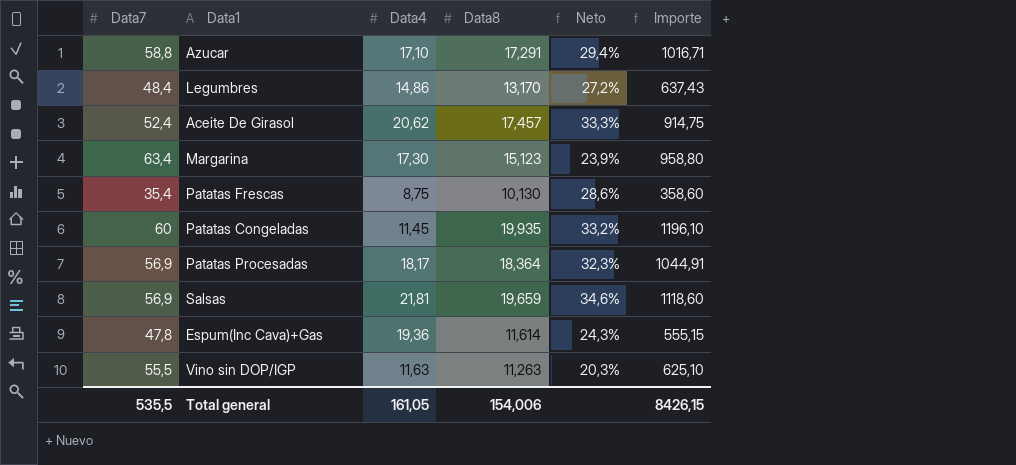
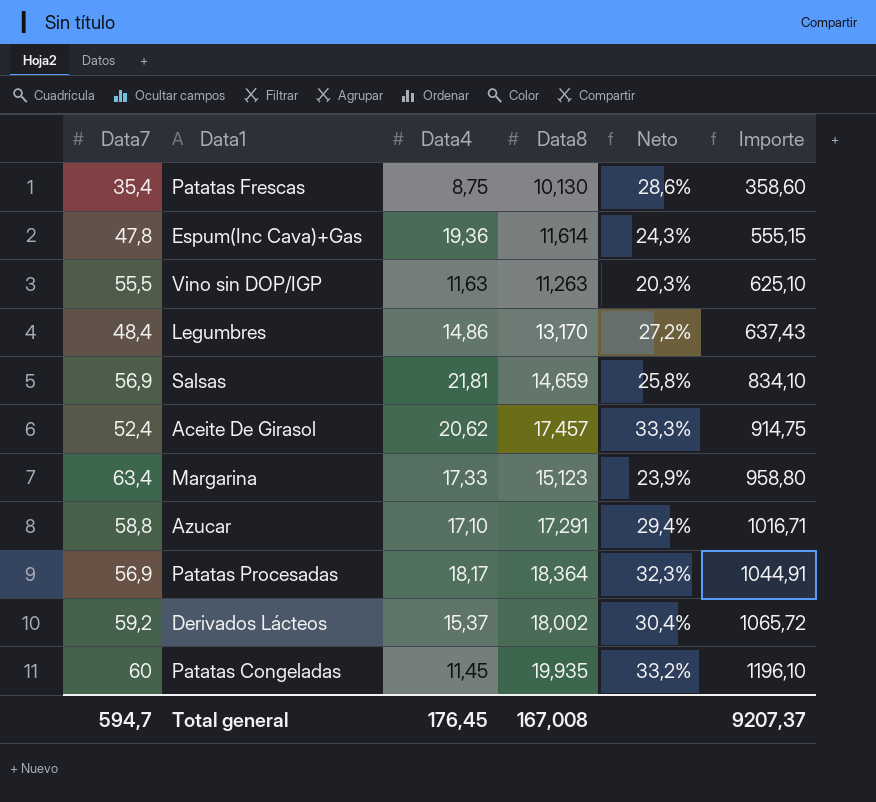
row order: none -> Importe ascending
Salsas | Data8: 19,659 -> 14,659
Salsas | Neto: 34,6% -> 25,8%
Salsas | Importe: 1118,60 -> 834,10
Margarina | Data4: 17,30 -> 17,33
row Derivados Lácteos: none -> 59,2 | 15,37 | 18,002 | 30,4% | 1065,72
Total general | Data7: 535,5 -> 594,7
Total general | Data4: 161,05 -> 176,45
Total general | Data8: 154,006 -> 167,008
Total general | Importe: 8426,15 -> 9207,37

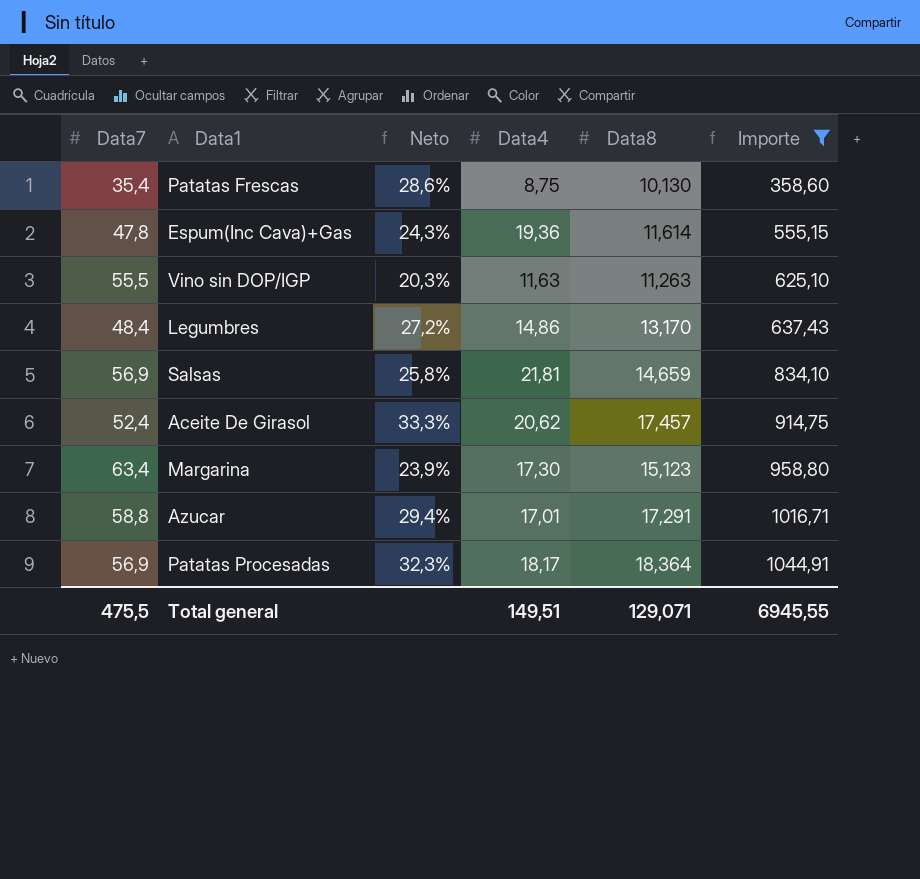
filter: none -> Importe <= 1044,91
column Neto | position: 5 -> 3
Margarina | Data4: 17,33 -> 17,30
Azucar | Data4: 17,10 -> 17,01
Total general | Data7: 594,7 -> 475,5
Total general | Data4: 176,45 -> 149,51
Total general | Data8: 167,008 -> 129,071
Total general | Importe: 9207,37 -> 6945,55

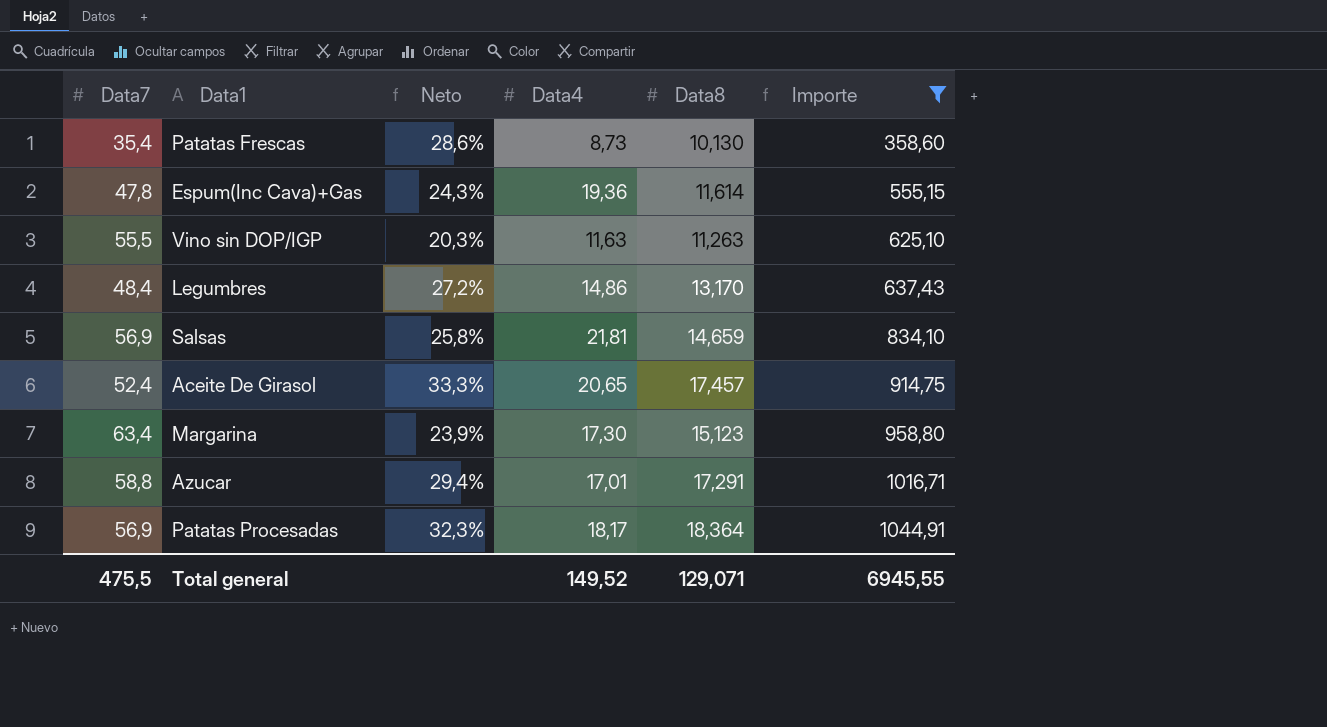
Patatas Frescas | Data4: 8,75 -> 8,73
Aceite De Girasol | Data4: 20,62 -> 20,65
Total general | Data4: 149,51 -> 149,52

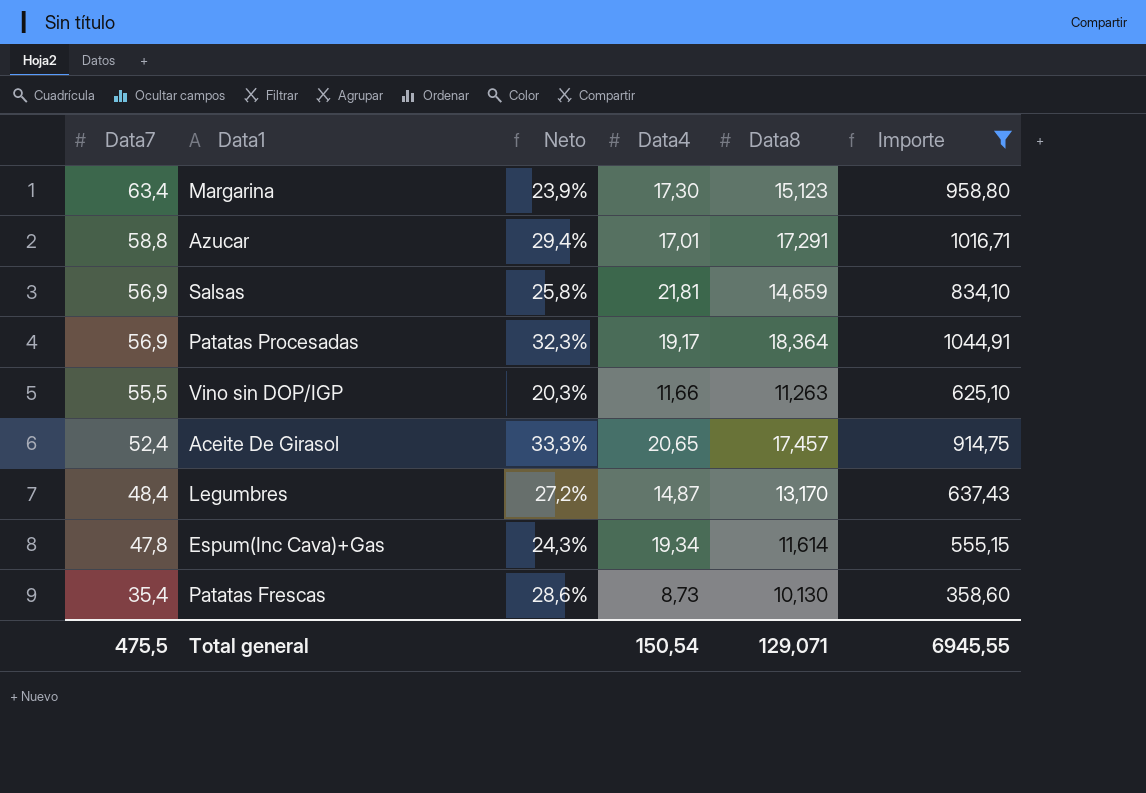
row order: Importe ascending -> Data7 descending
Patatas Procesadas | Data4: 18,17 -> 19,17
Vino sin DOP/IGP | Data4: 11,63 -> 11,66
Legumbres | Data4: 14,86 -> 14,87
Espum(Inc Cava)+Gas | Data4: 19,36 -> 19,34
Total general | Data4: 149,52 -> 150,54

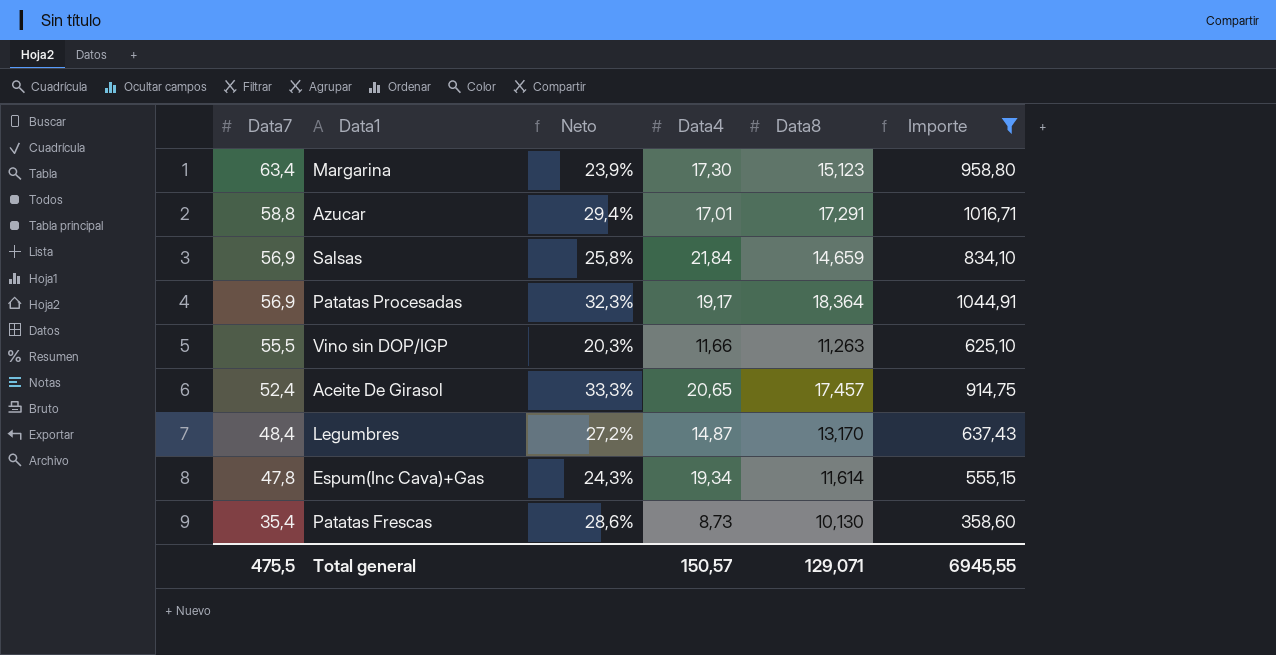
Salsas | Data4: 21,81 -> 21,84
Total general | Data4: 150,54 -> 150,57

